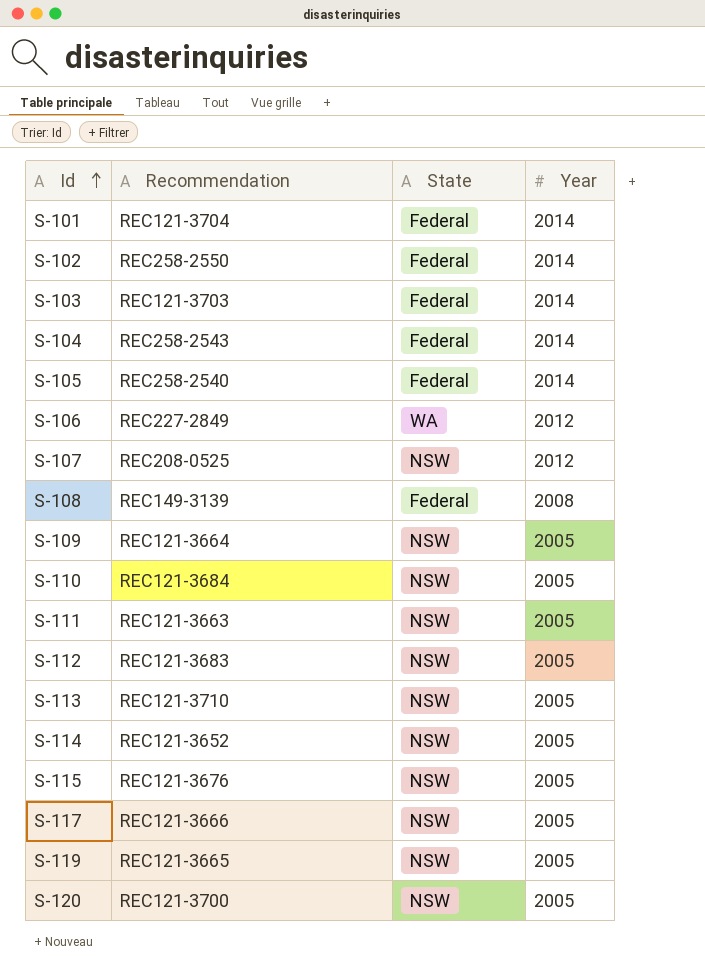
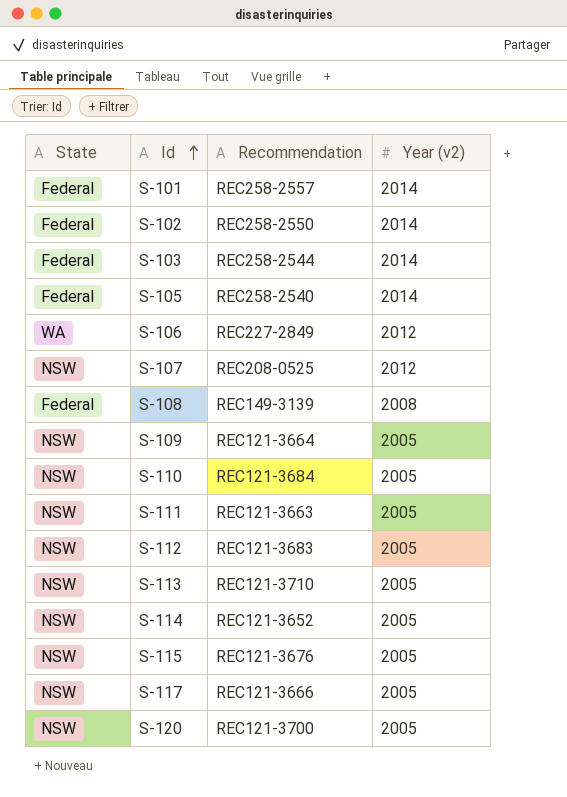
column State | position: 3 -> 1
column name: Year -> Year (v2)
row S-104: REC258-2543 | Federal | 2014 -> none
row S-119: REC121-3665 | NSW | 2005 -> none
S-101 | Recommendation: REC121-3704 -> REC258-2557
S-103 | Recommendation: REC121-3703 -> REC258-2544

